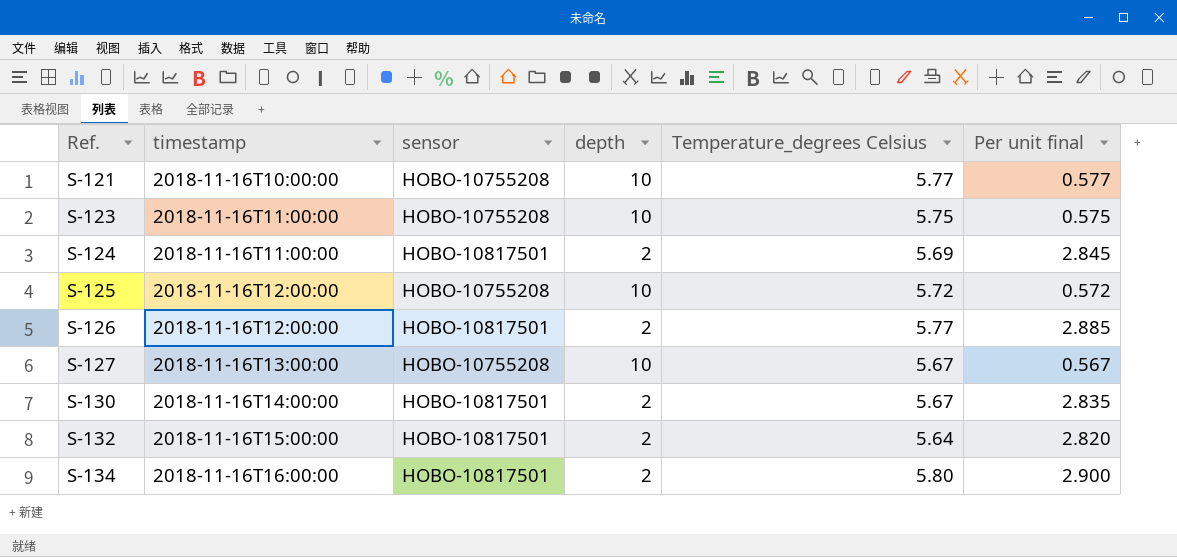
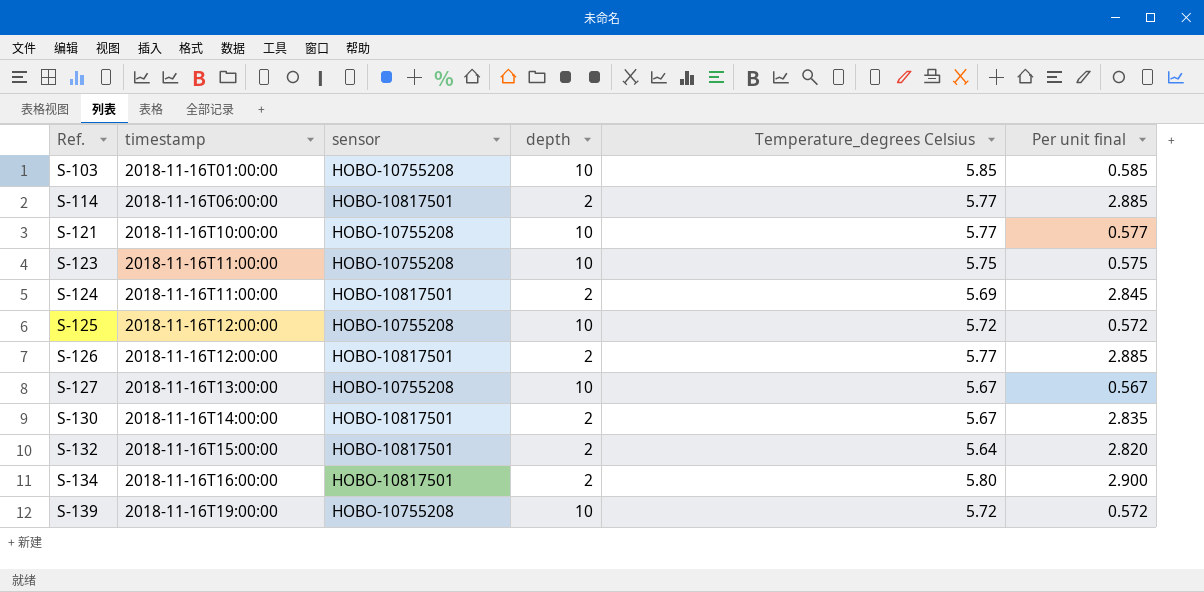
row S-103: none -> 2018-11-16T01:00:00 | HOBO-10755208 | 10 | 5.85 | 0.585
row S-114: none -> 2018-11-16T06:00:00 | HOBO-10817501 | 2 | 5.77 | 2.885
row S-139: none -> 2018-11-16T19:00:00 | HOBO-10755208 | 10 | 5.72 | 0.572

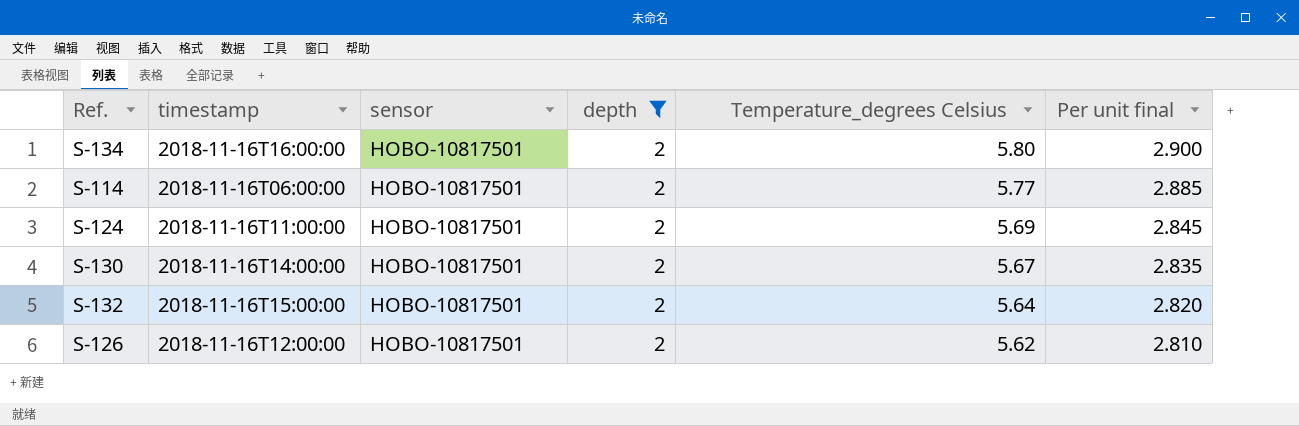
filter: none -> depth = 2
row order: Ref. ascending -> Temperature_degrees Celsius descending
S-126 | Temperature_degrees Celsius: 5.77 -> 5.62
S-126 | Per unit final: 2.885 -> 2.810

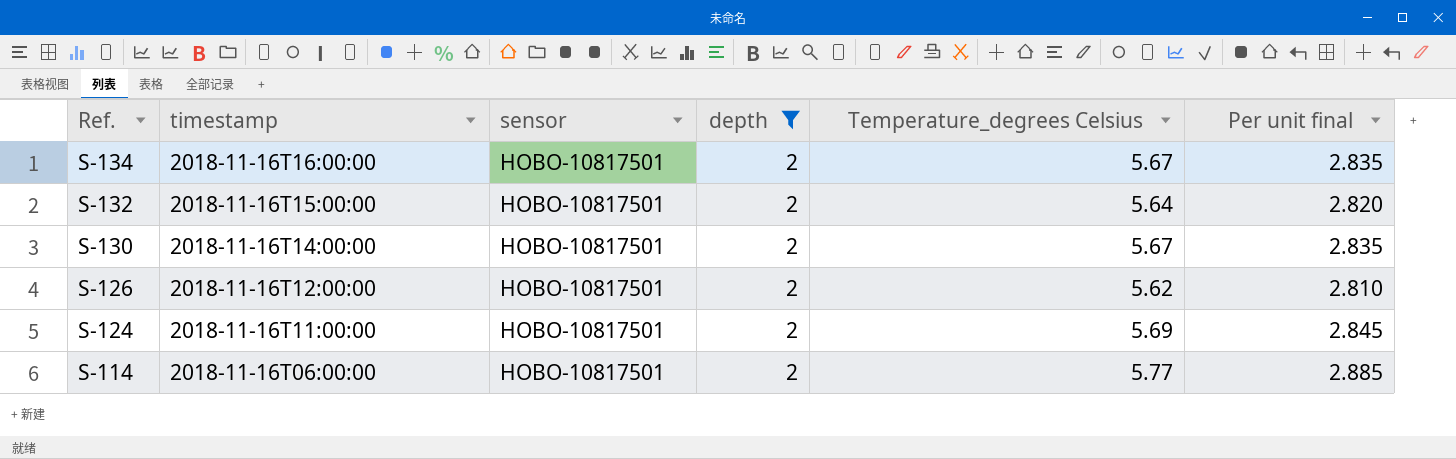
row order: Temperature_degrees Celsius descending -> Ref. descending
S-134 | Temperature_degrees Celsius: 5.80 -> 5.67
S-134 | Per unit final: 2.900 -> 2.835

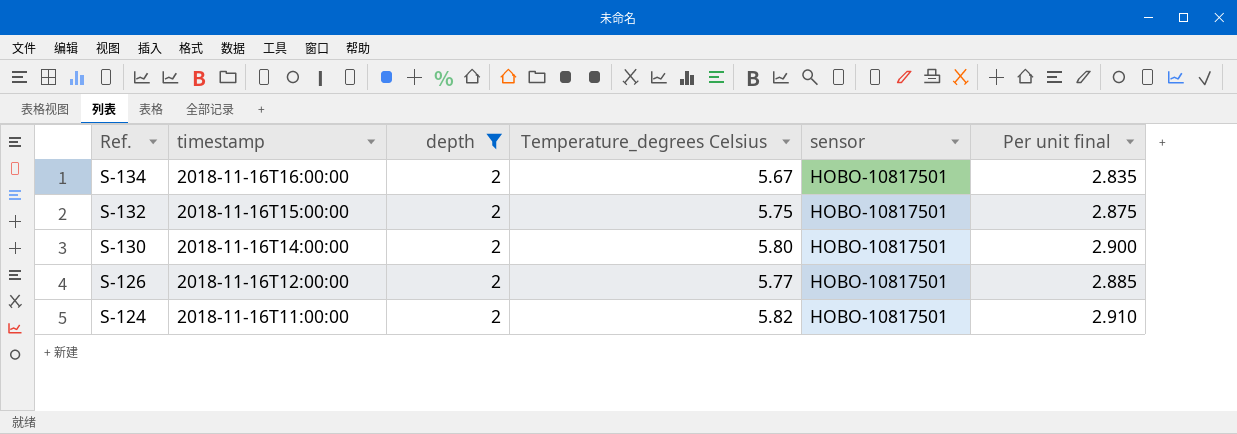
column sensor | position: 3 -> 5
row S-114: 2018-11-16T06:00:00 | HOBO-10817501 | 2 | 5.77 | 2.885 -> none
S-132 | Temperature_degrees Celsius: 5.64 -> 5.75
S-132 | Per unit final: 2.820 -> 2.875
S-130 | Temperature_degrees Celsius: 5.67 -> 5.80
S-130 | Per unit final: 2.835 -> 2.900
S-126 | Temperature_degrees Celsius: 5.62 -> 5.77
S-126 | Per unit final: 2.810 -> 2.885
S-124 | Temperature_degrees Celsius: 5.69 -> 5.82
S-124 | Per unit final: 2.845 -> 2.910

